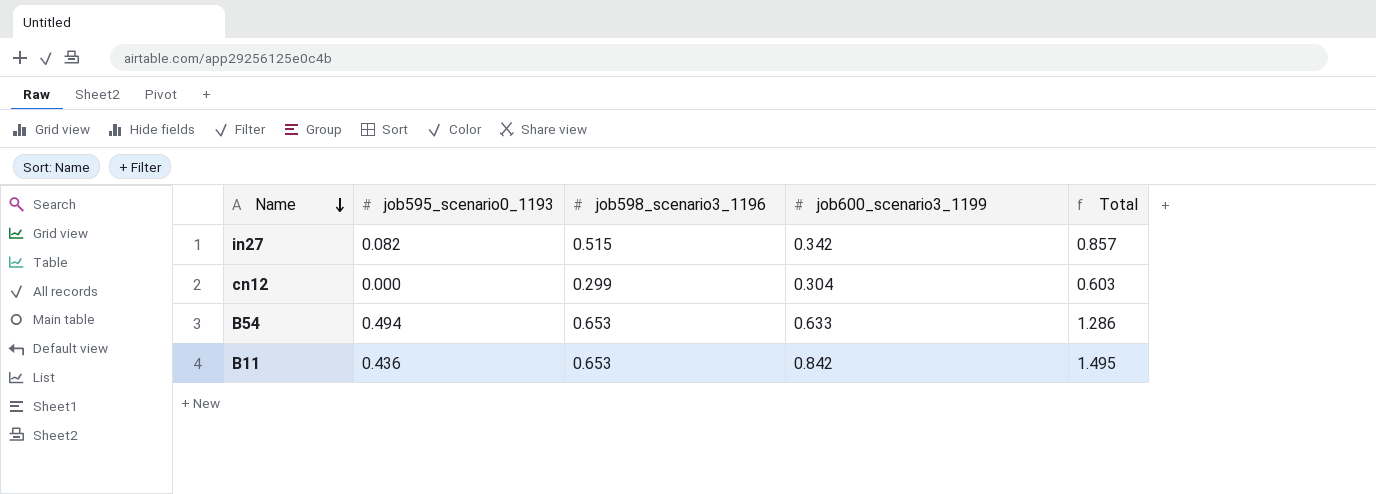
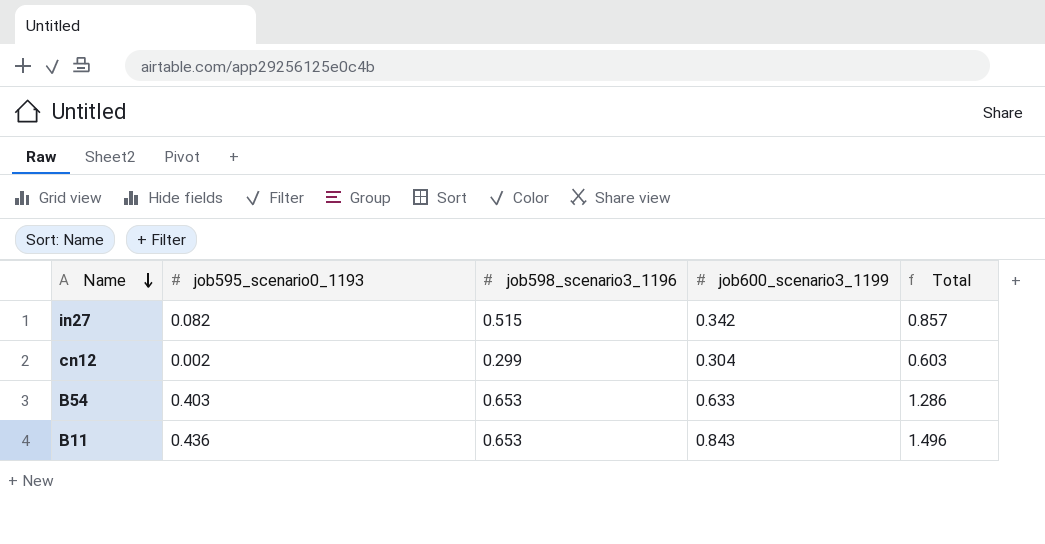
cn12 | job595_scenario0_1193: 0.000 -> 0.002
B54 | job595_scenario0_1193: 0.494 -> 0.403
B11 | job600_scenario3_1199: 0.842 -> 0.843
B11 | Total: 1.495 -> 1.496

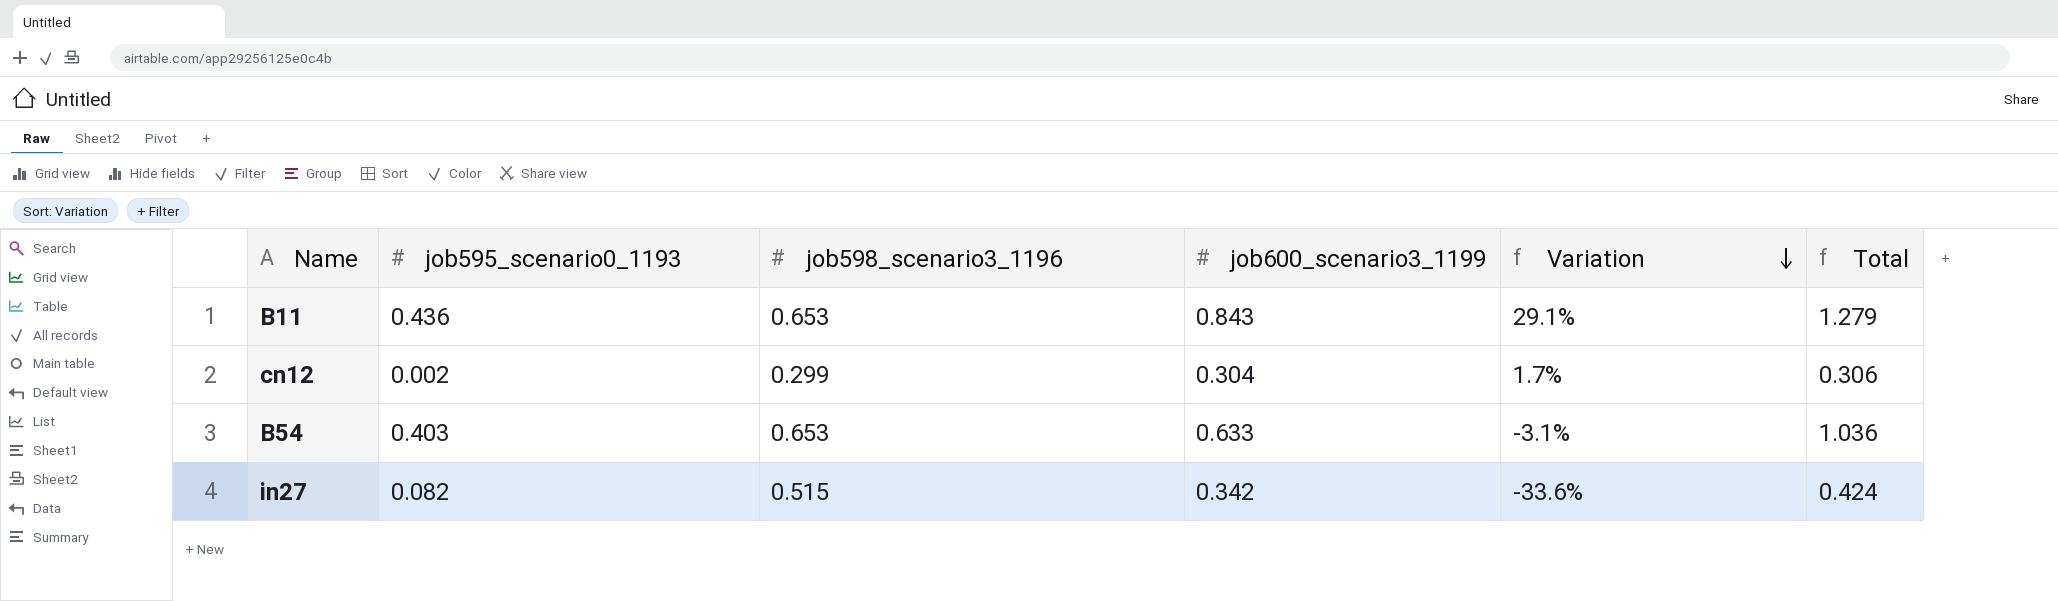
row order: Name descending -> Variation descending
column Variation | formula: none -> ([job600_scenario3_1199] - [job598_scenario3_1196]) / [job598_scenario3_1196]
column Total | formula: [job598_scenario3_1196] + [job600_scenario3_1199] -> [job595_scenario0_1193] + [job600_scenario3_1199]

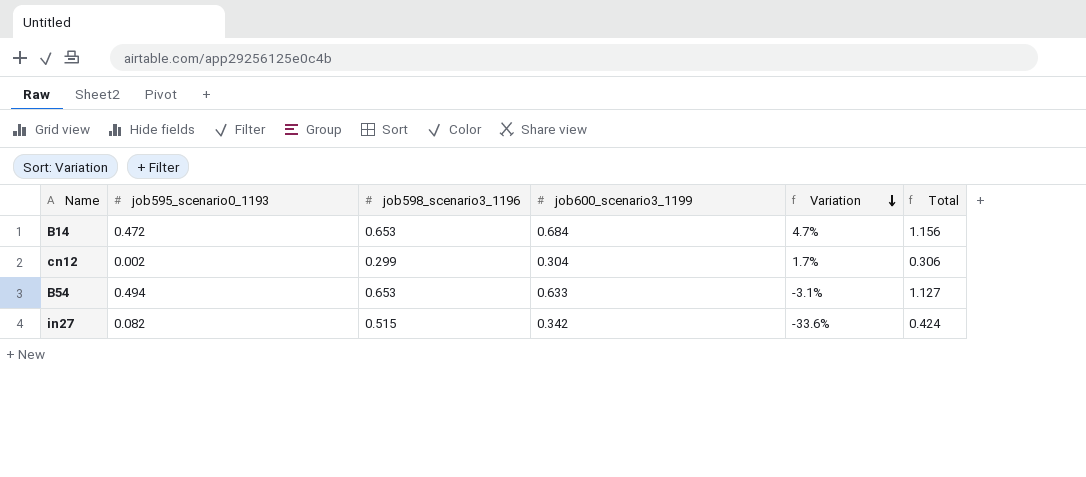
row B11: 0.436 | 0.653 | 0.843 | 29.1% | 1.279 -> none
row B14: none -> 0.472 | 0.653 | 0.684 | 4.7% | 1.156
B54 | job595_scenario0_1193: 0.403 -> 0.494
B54 | Total: 1.036 -> 1.127

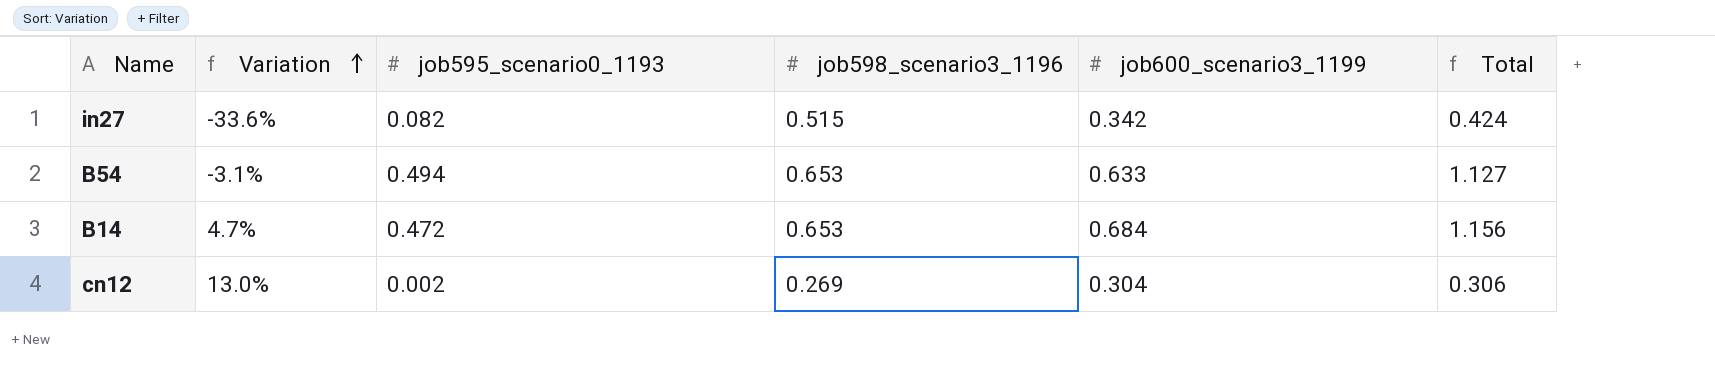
row order: Variation descending -> Variation ascending
column Variation | position: 5 -> 2
cn12 | Variation: 1.7% -> 13.0%
cn12 | job598_scenario3_1196: 0.299 -> 0.269

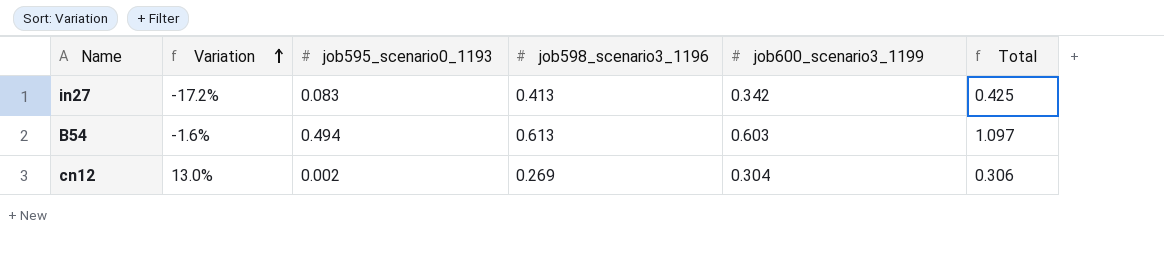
row B14: 4.7% | 0.472 | 0.653 | 0.684 | 1.156 -> none
in27 | Variation: -33.6% -> -17.2%
in27 | job595_scenario0_1193: 0.082 -> 0.083
in27 | job598_scenario3_1196: 0.515 -> 0.413
in27 | Total: 0.424 -> 0.425
B54 | Variation: -3.1% -> -1.6%
B54 | job598_scenario3_1196: 0.653 -> 0.613
B54 | job600_scenario3_1199: 0.633 -> 0.603
B54 | Total: 1.127 -> 1.097

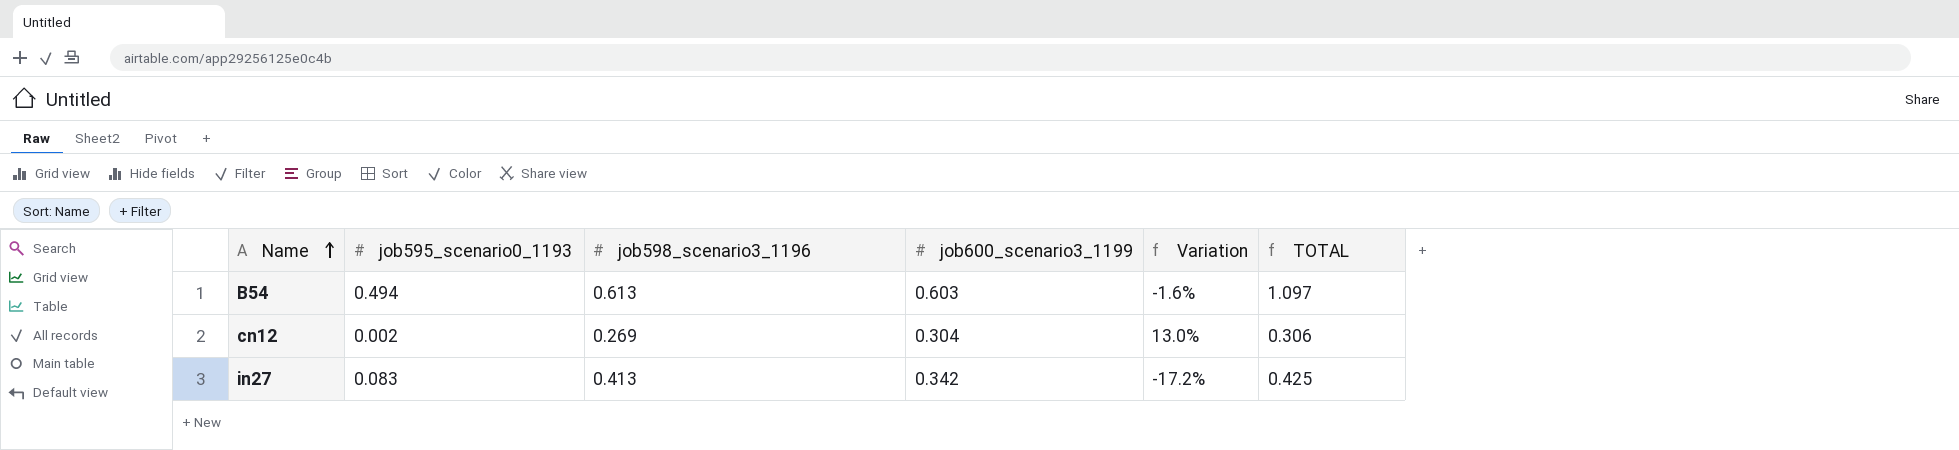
row order: Variation ascending -> Name ascending
column Variation | position: 2 -> 5
column name: Total -> TOTAL

